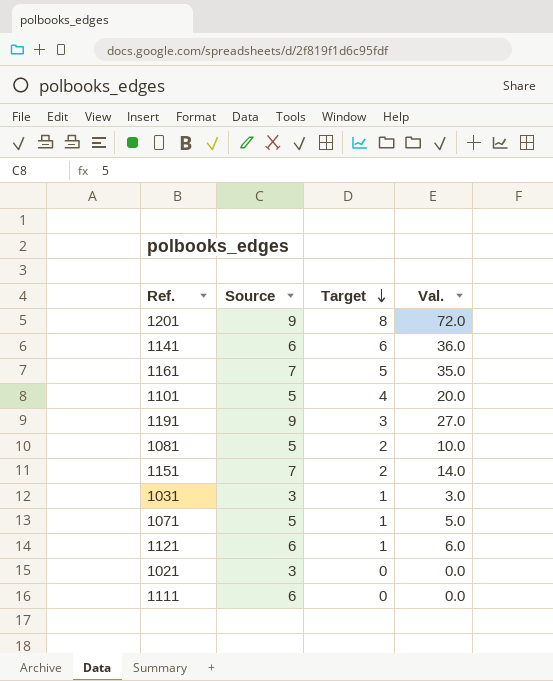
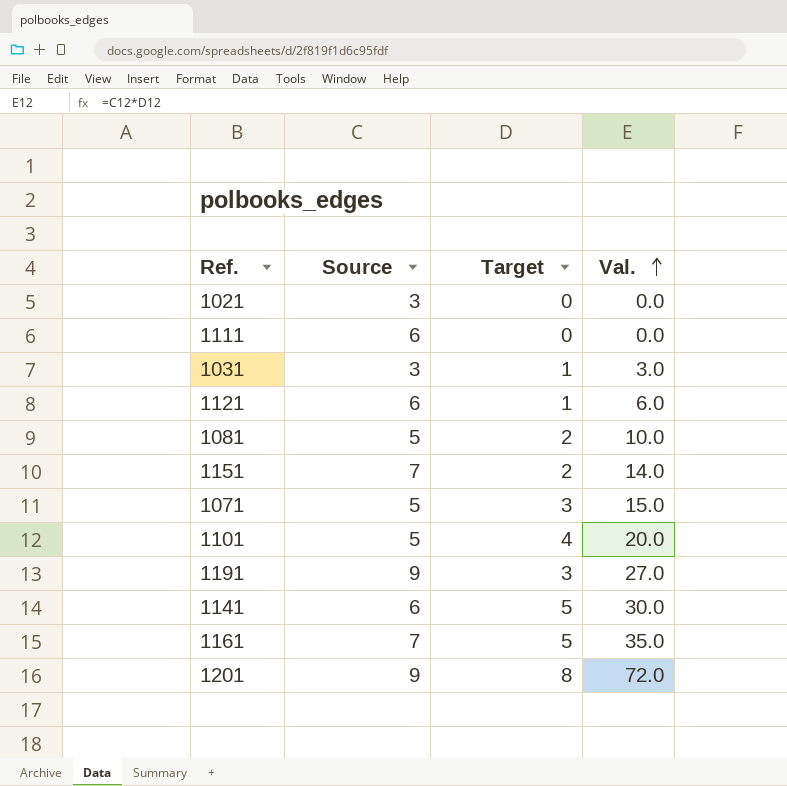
row order: Target descending -> Val. ascending
1071 | Target: 1 -> 3
1071 | Val.: 5.0 -> 15.0
1141 | Target: 6 -> 5
1141 | Val.: 36.0 -> 30.0

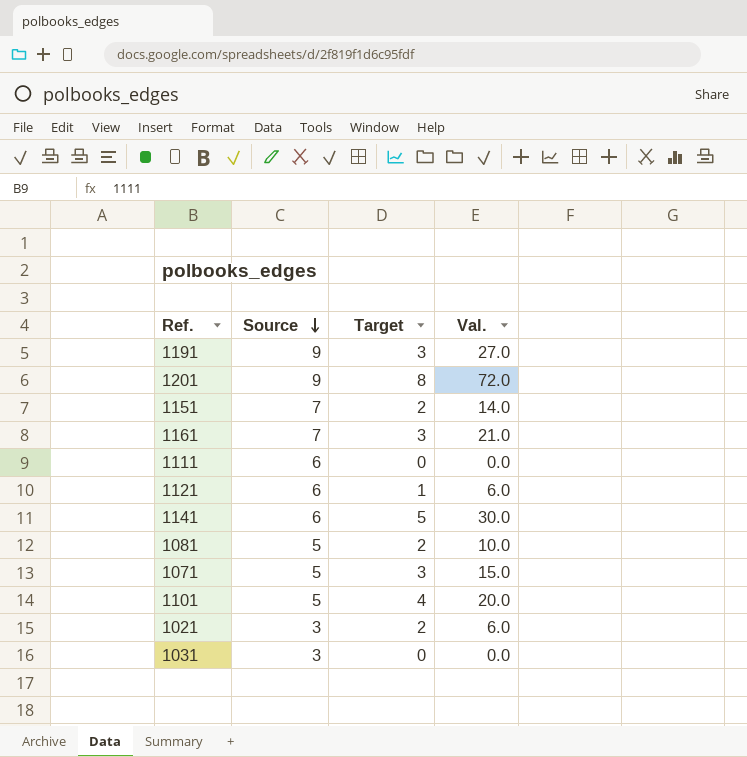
row order: Val. ascending -> Source descending
1161 | Target: 5 -> 3
1161 | Val.: 35.0 -> 21.0
1021 | Target: 0 -> 2
1021 | Val.: 0.0 -> 6.0
1031 | Target: 1 -> 0
1031 | Val.: 3.0 -> 0.0

